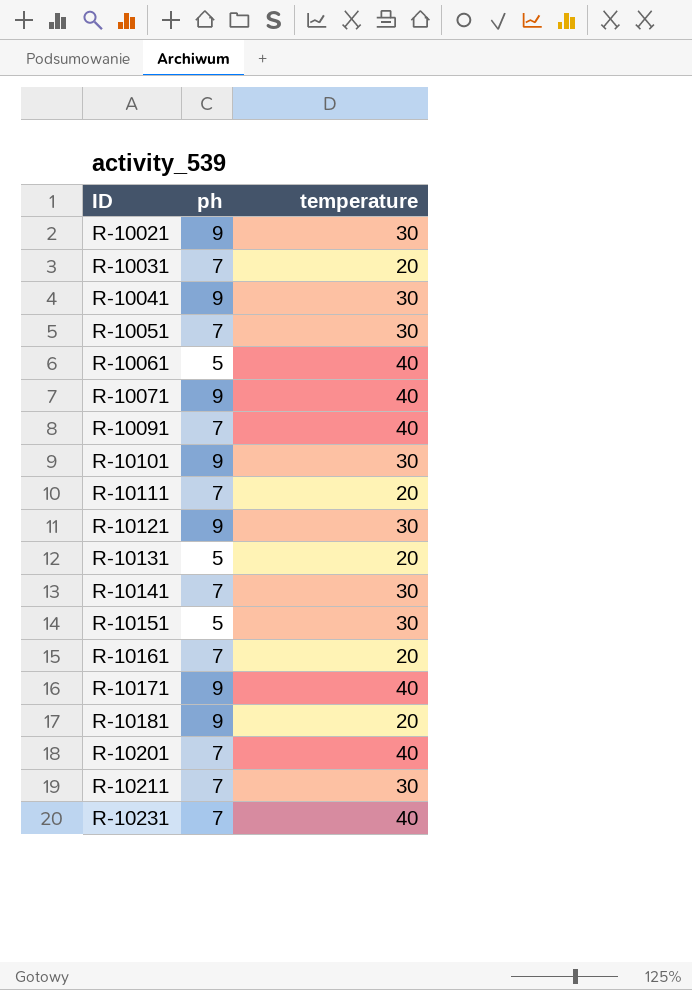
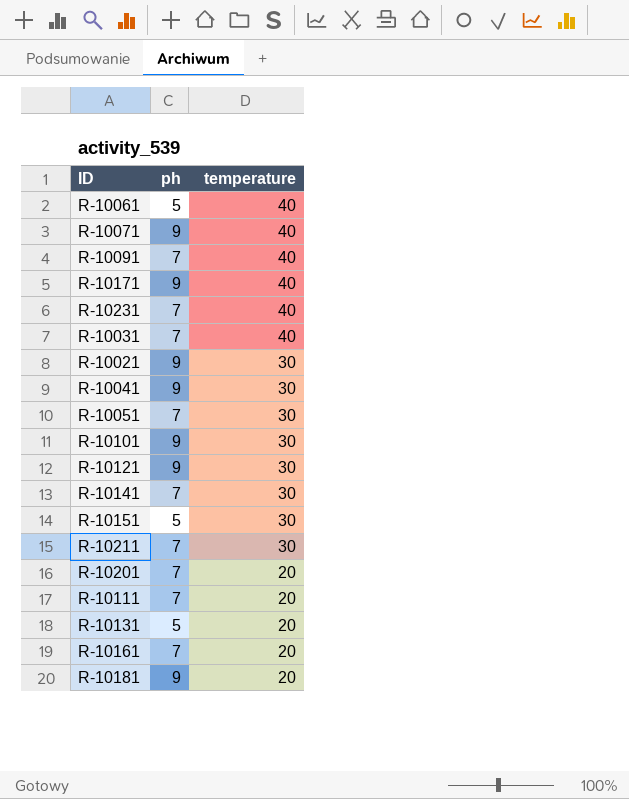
row order: ID ascending -> temperature descending
R-10031 | temperature: 20 -> 40
R-10201 | temperature: 40 -> 20

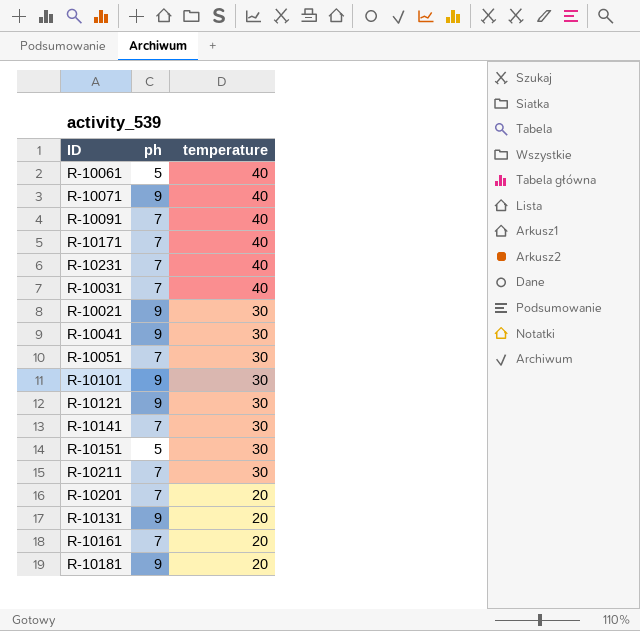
row R-10111: 7 | 20 -> none
R-10171 | ph: 9 -> 7
R-10131 | ph: 5 -> 9

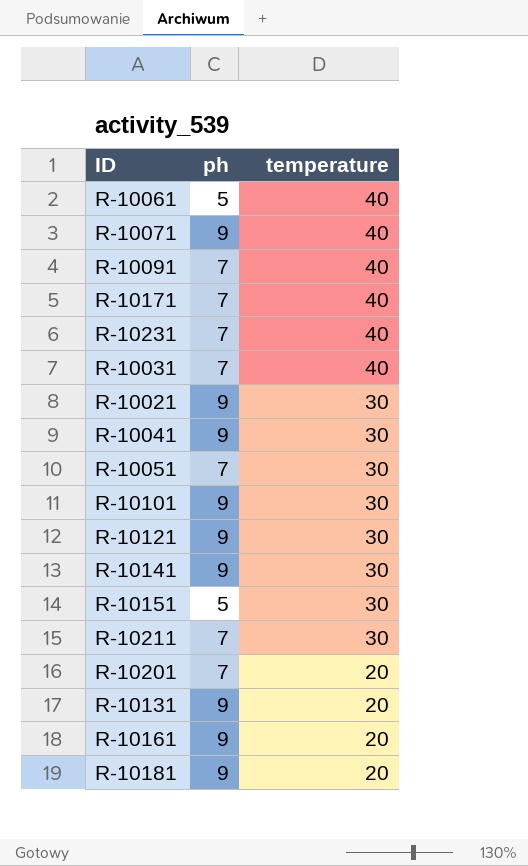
R-10141 | ph: 7 -> 9
R-10161 | ph: 7 -> 9

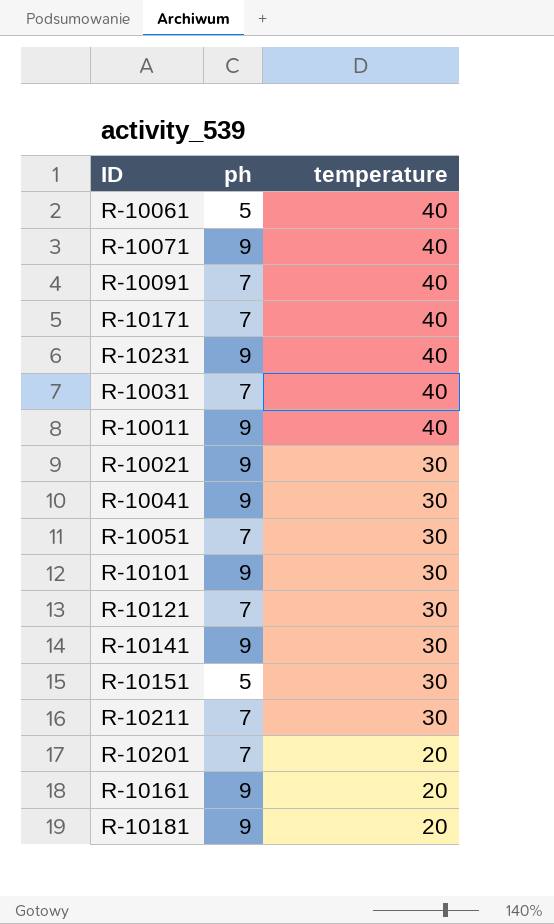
row R-10131: 9 | 20 -> none
R-10231 | ph: 7 -> 9
row R-10011: none -> 9 | 40
R-10121 | ph: 9 -> 7

